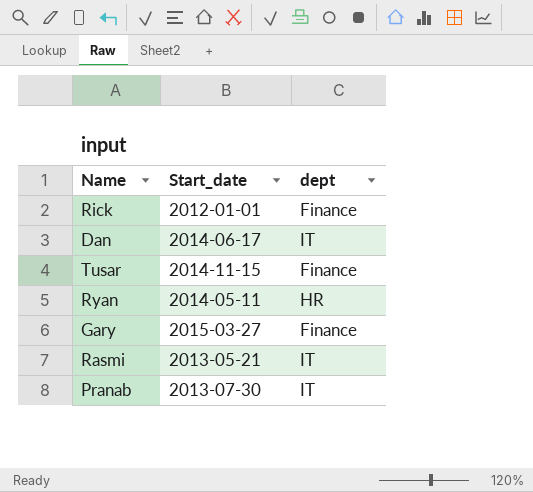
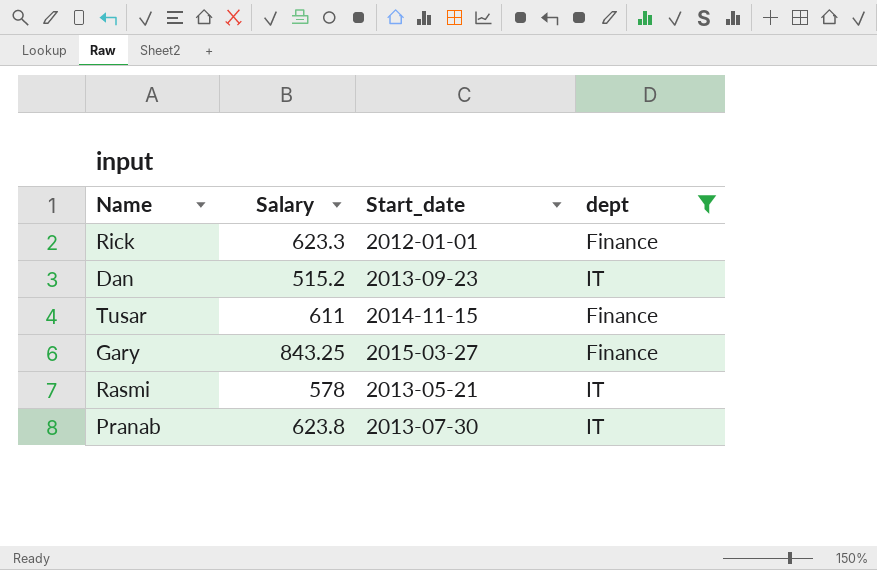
filter: none -> dept != HR
column Salary | position: none -> 2
Dan | Start_date: 2014-06-17 -> 2013-09-23

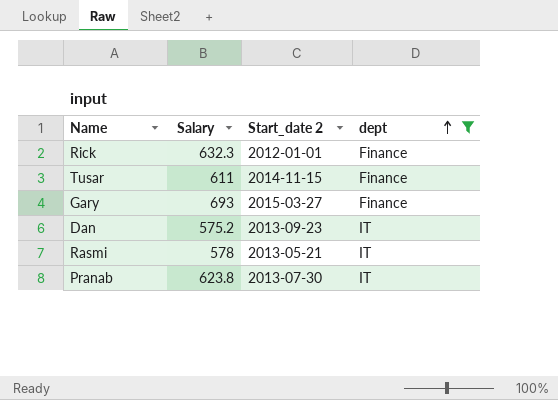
row order: none -> dept ascending
column name: Start_date -> Start_date 2
Rick | Salary: 623.3 -> 632.3
Gary | Salary: 843.25 -> 693
Dan | Salary: 515.2 -> 575.2

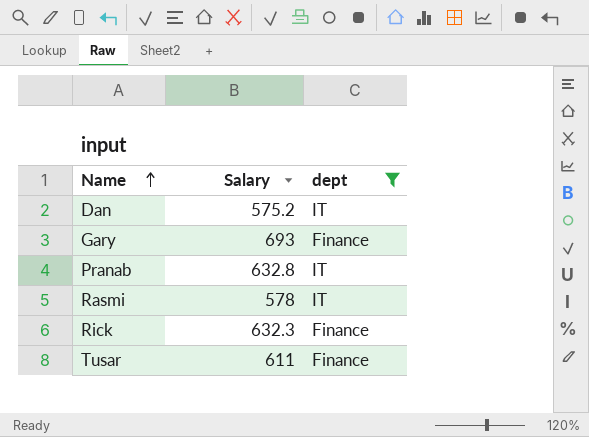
row order: dept ascending -> Name ascending
column Start_date 2 | position: 3 -> none
Pranab | Salary: 623.8 -> 632.8

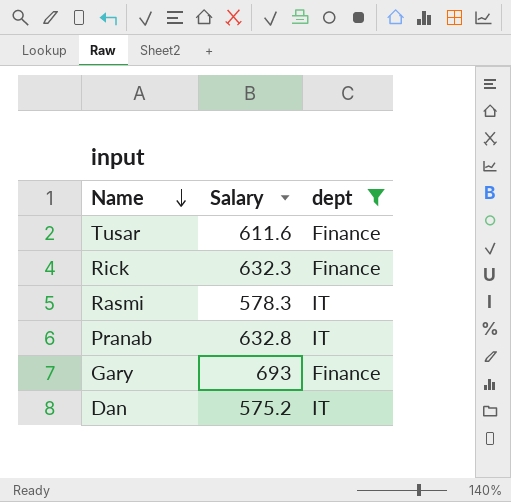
row order: Name ascending -> Name descending
Tusar | Salary: 611 -> 611.6
Rasmi | Salary: 578 -> 578.3

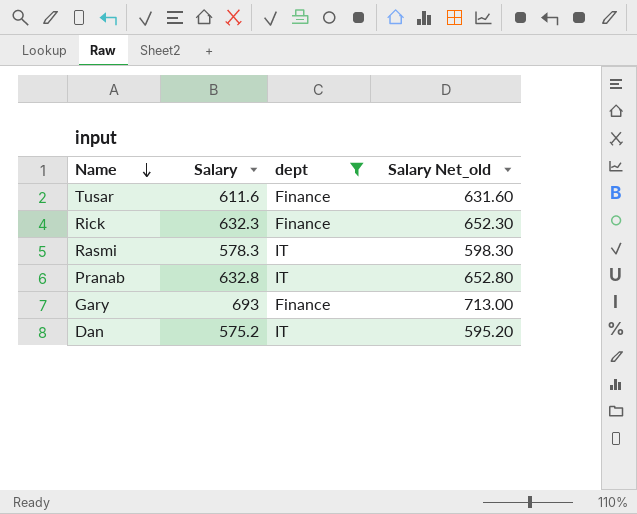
column Salary Net_old | formula: none -> [Salary] + 20

